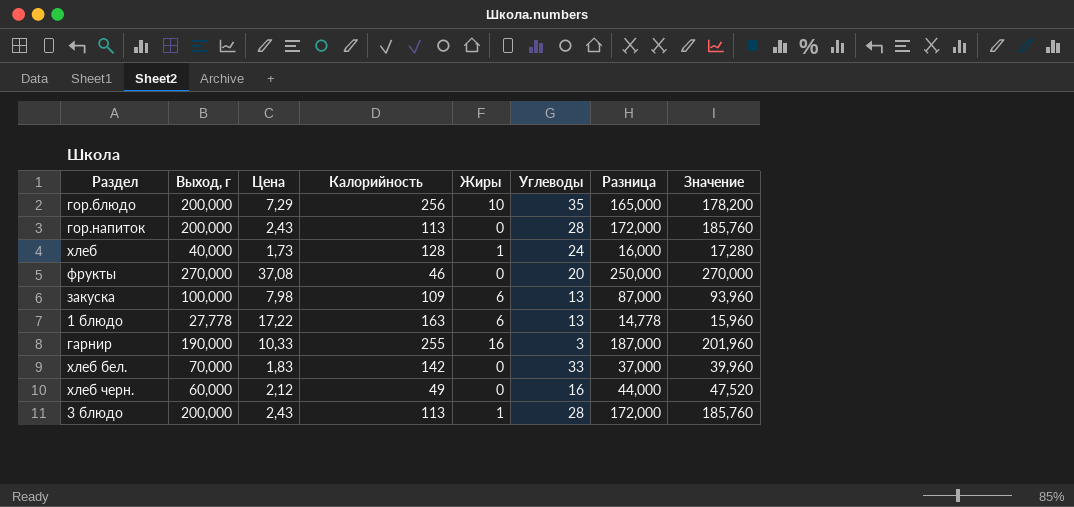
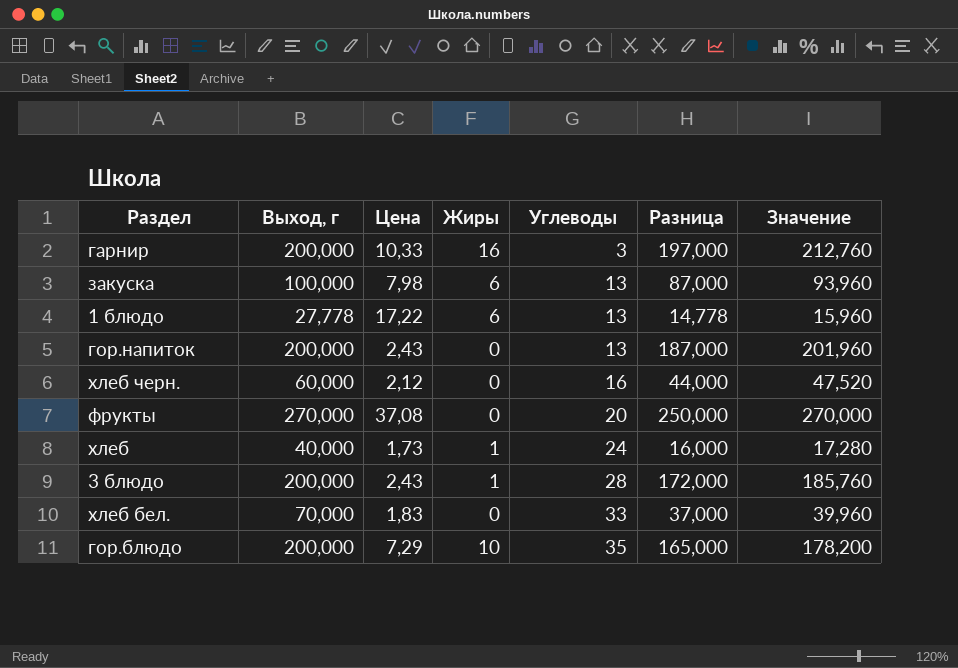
row order: none -> Углеводы ascending
column Калорийность | position: 4 -> none
гарнир | Выход, г: 190,000 -> 200,000
гарнир | Разница: 187,000 -> 197,000
гарнир | Значение: 201,960 -> 212,760
гор.напиток | Углеводы: 28 -> 13
гор.напиток | Разница: 172,000 -> 187,000
гор.напиток | Значение: 185,760 -> 201,960

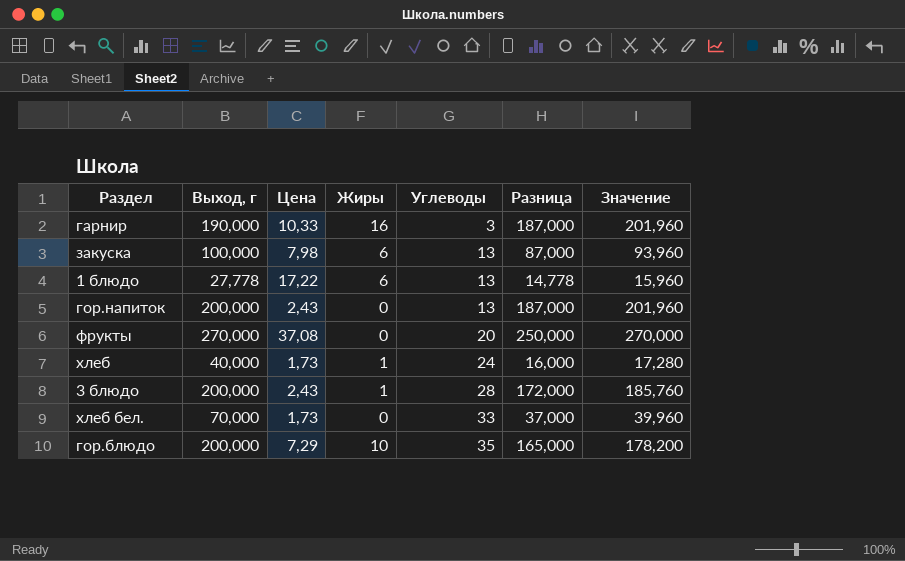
row хлеб черн.: 60,000 | 2,12 | 0 | 16 | 44,000 | 47,520 -> none
гарнир | Выход, г: 200,000 -> 190,000
гарнир | Разница: 197,000 -> 187,000
гарнир | Значение: 212,760 -> 201,960
хлеб бел. | Цена: 1,83 -> 1,73

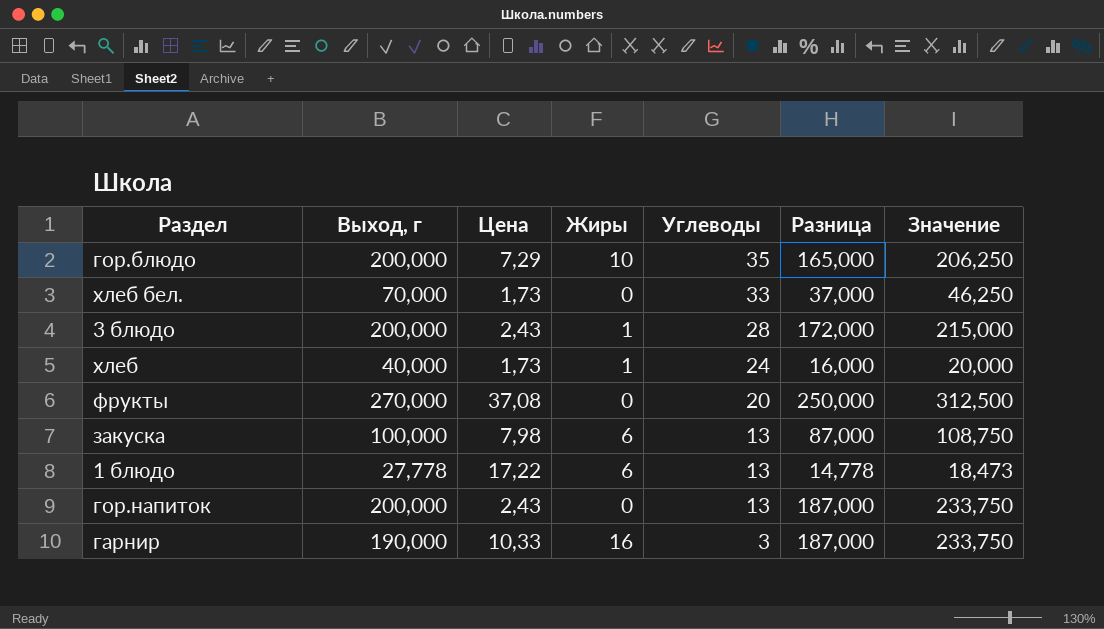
row order: Углеводы ascending -> Углеводы descending
column Значение | formula: [Разница] * 1,08 -> [Разница] * 1,25

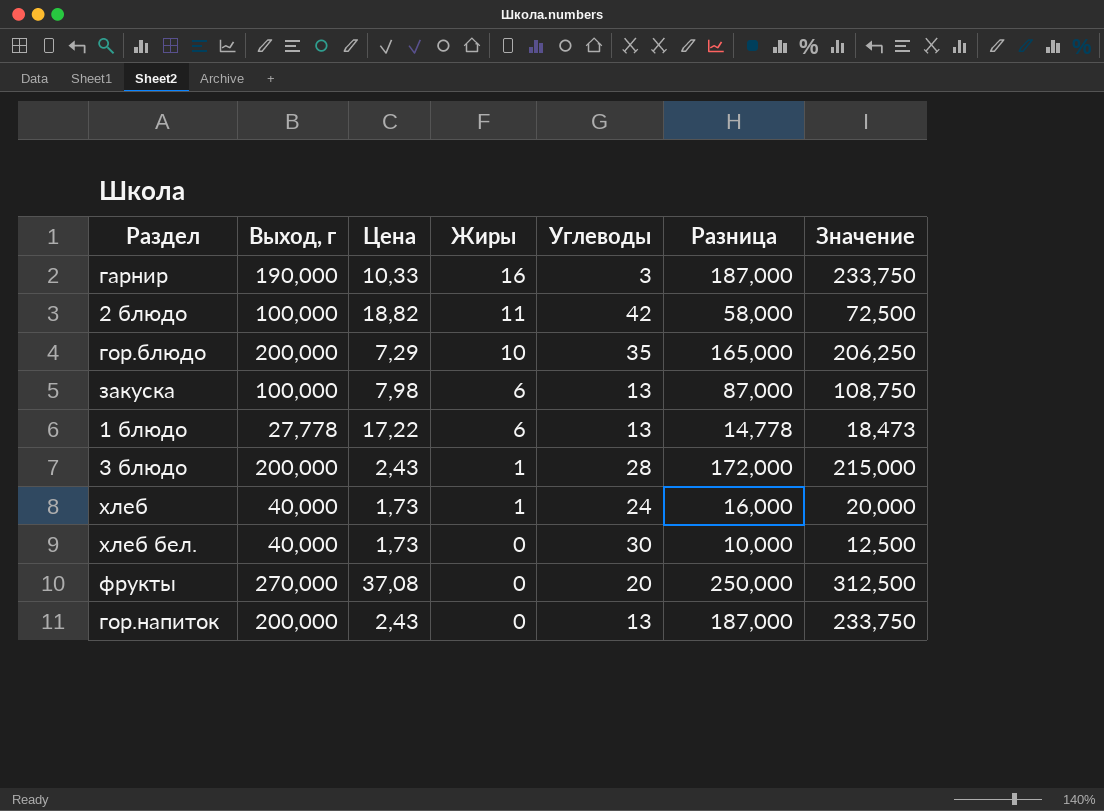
row order: Углеводы descending -> Жиры descending
row 2 блюдо: none -> 100,000 | 18,82 | 11 | 42 | 58,000 | 72,500
хлеб бел. | Выход, г: 70,000 -> 40,000
хлеб бел. | Углеводы: 33 -> 30
хлеб бел. | Разница: 37,000 -> 10,000
хлеб бел. | Значение: 46,250 -> 12,500

